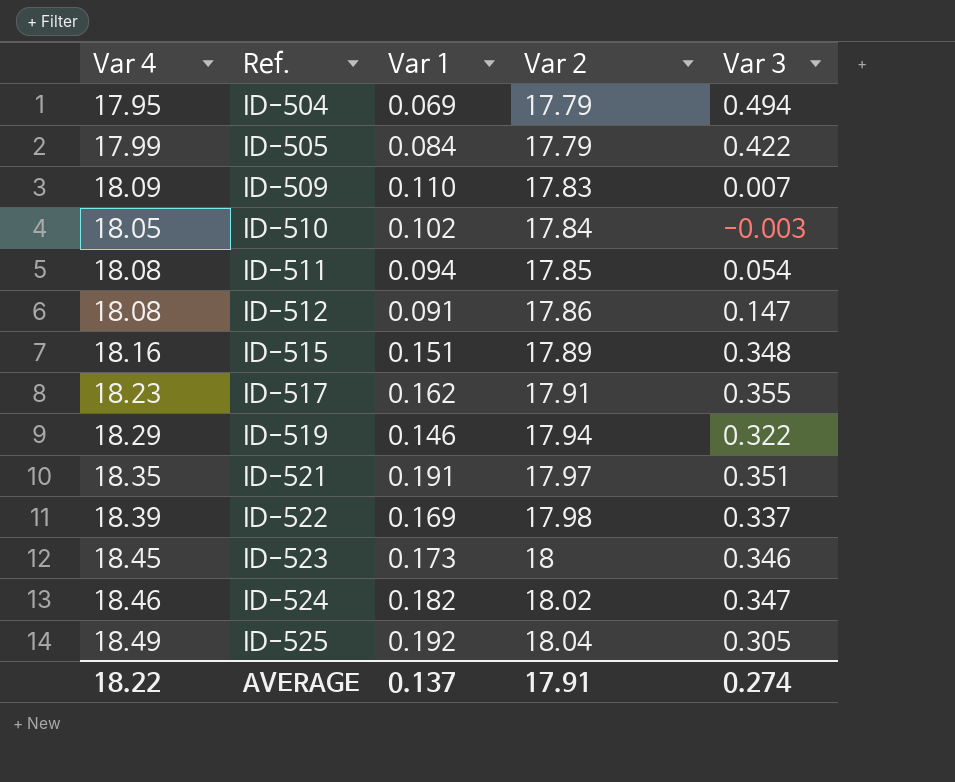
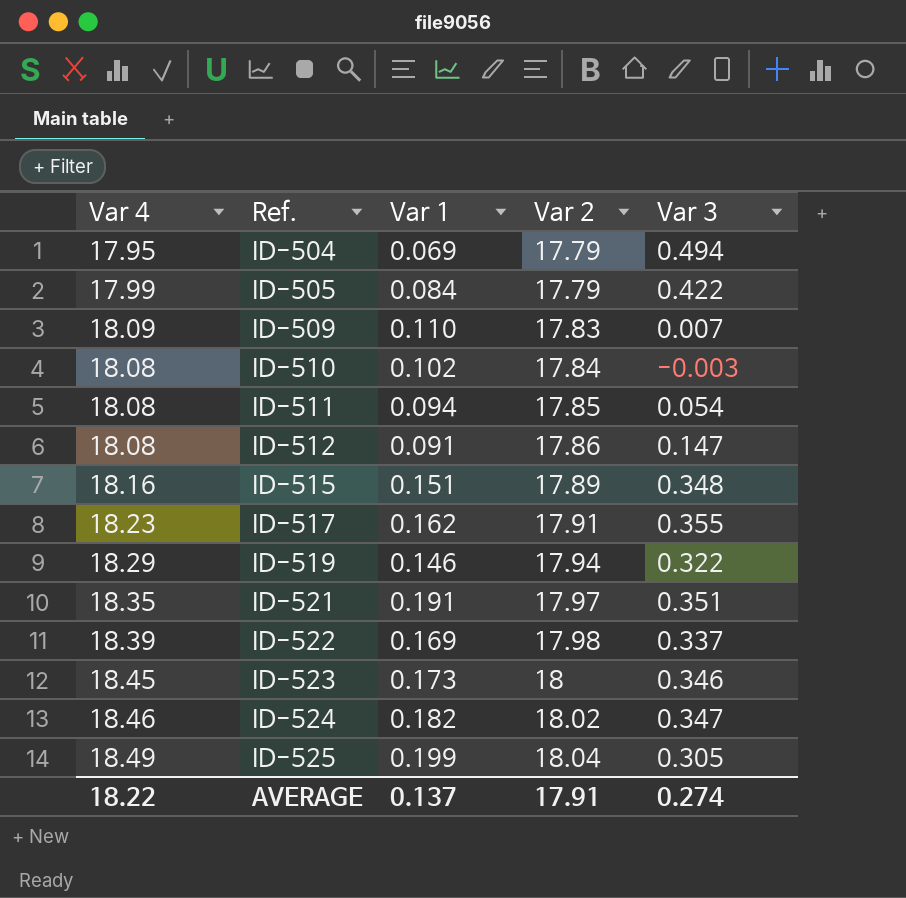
ID-510 | Var 4: 18.05 -> 18.08
ID-525 | Var 1: 0.192 -> 0.199

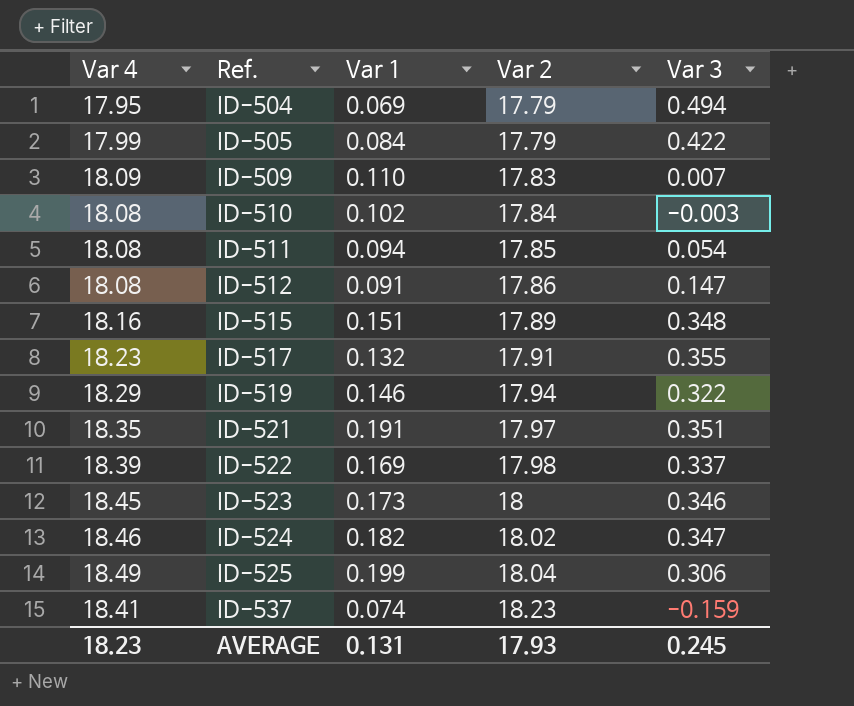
ID-517 | Var 1: 0.162 -> 0.132
ID-525 | Var 3: 0.305 -> 0.306
row ID-537: none -> 18.41 | 0.074 | 18.23 | -0.159
AVERAGE | Var 4: 18.22 -> 18.23
AVERAGE | Var 1: 0.137 -> 0.131
AVERAGE | Var 2: 17.91 -> 17.93
AVERAGE | Var 3: 0.274 -> 0.245

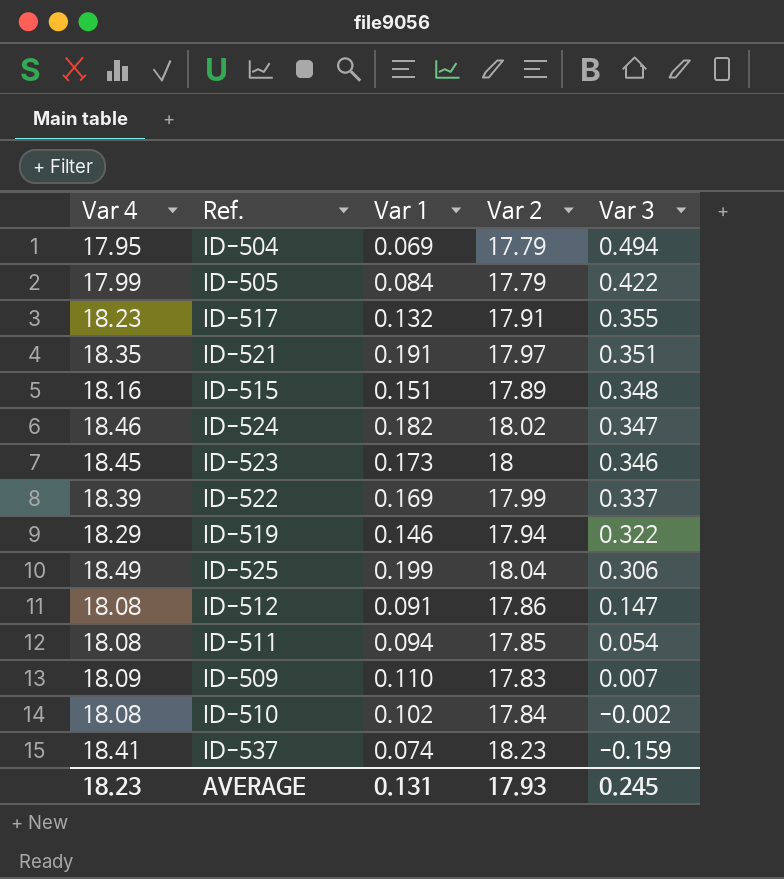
row order: Ref. ascending -> Var 3 descending
ID-522 | Var 2: 17.98 -> 17.99
ID-510 | Var 3: -0.003 -> -0.002

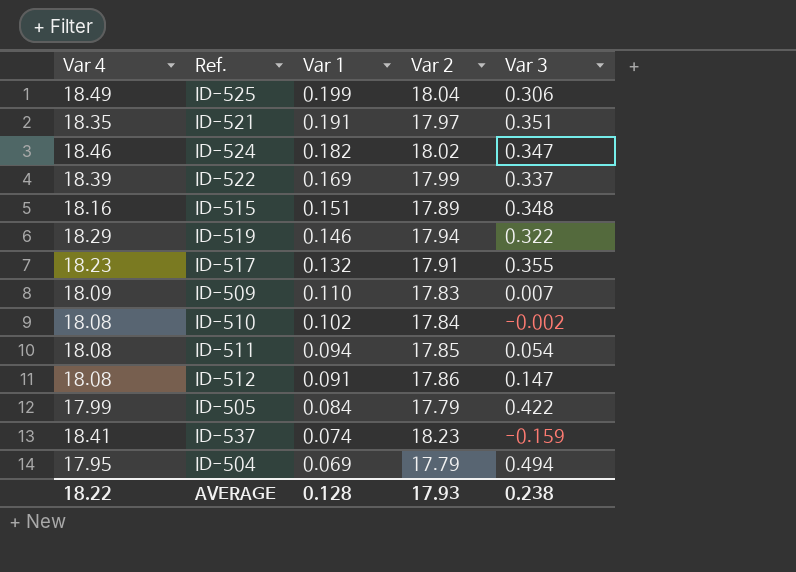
row order: Var 3 descending -> Var 1 descending
row ID-523: 18.45 | 0.173 | 18 | 0.346 -> none
AVERAGE | Var 4: 18.23 -> 18.22
AVERAGE | Var 1: 0.131 -> 0.128
AVERAGE | Var 3: 0.245 -> 0.238

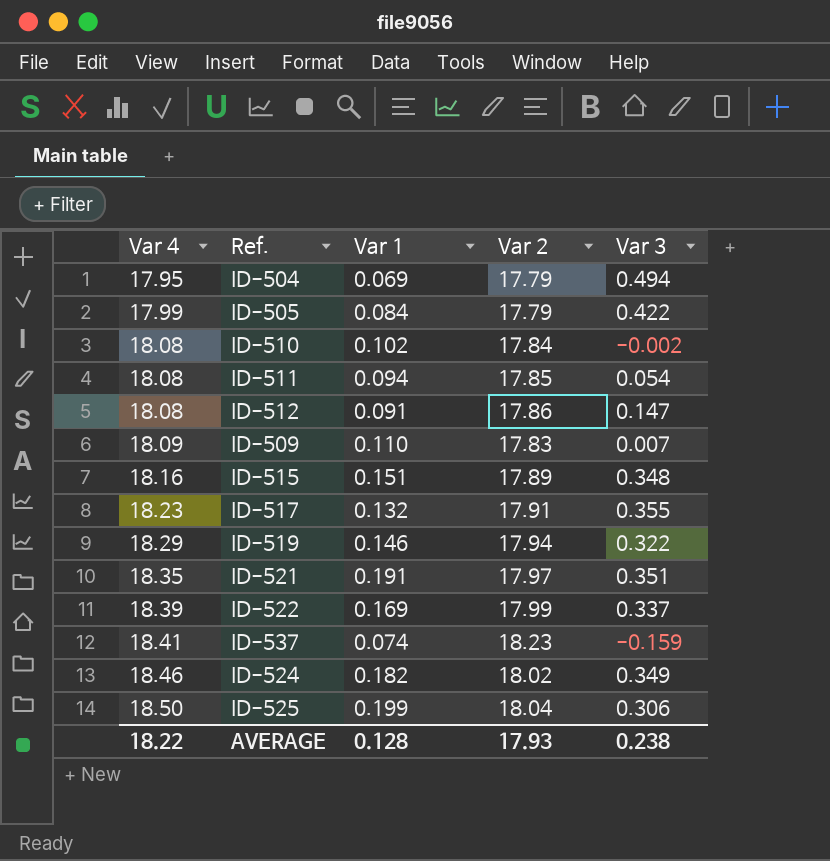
row order: Var 1 descending -> Var 4 ascending
ID-524 | Var 3: 0.347 -> 0.349
ID-525 | Var 4: 18.49 -> 18.50

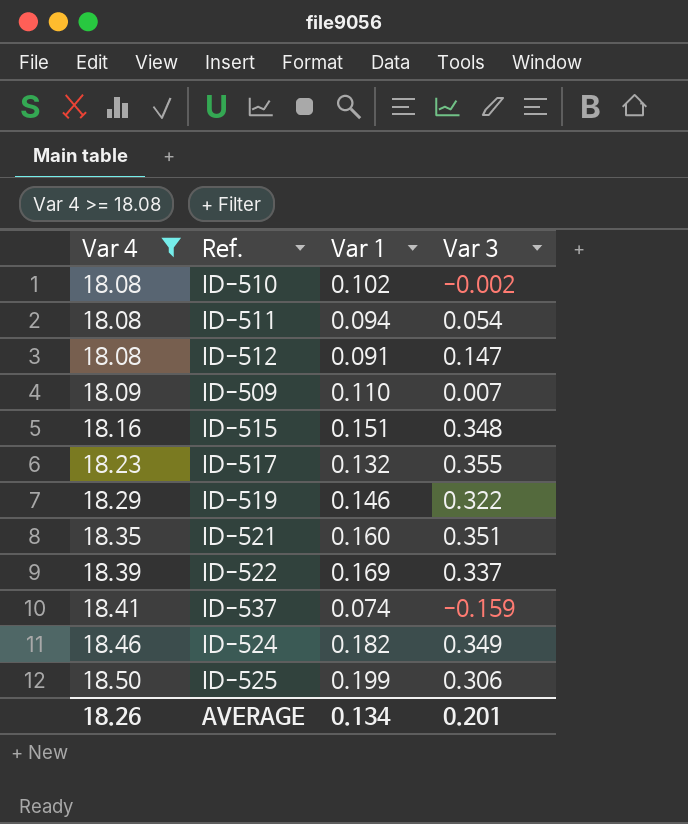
filter: none -> Var 4 >= 18.08
column Var 2 | position: 4 -> none
ID-521 | Var 1: 0.191 -> 0.160
AVERAGE | Var 4: 18.22 -> 18.26
AVERAGE | Var 1: 0.128 -> 0.134
AVERAGE | Var 3: 0.238 -> 0.201

